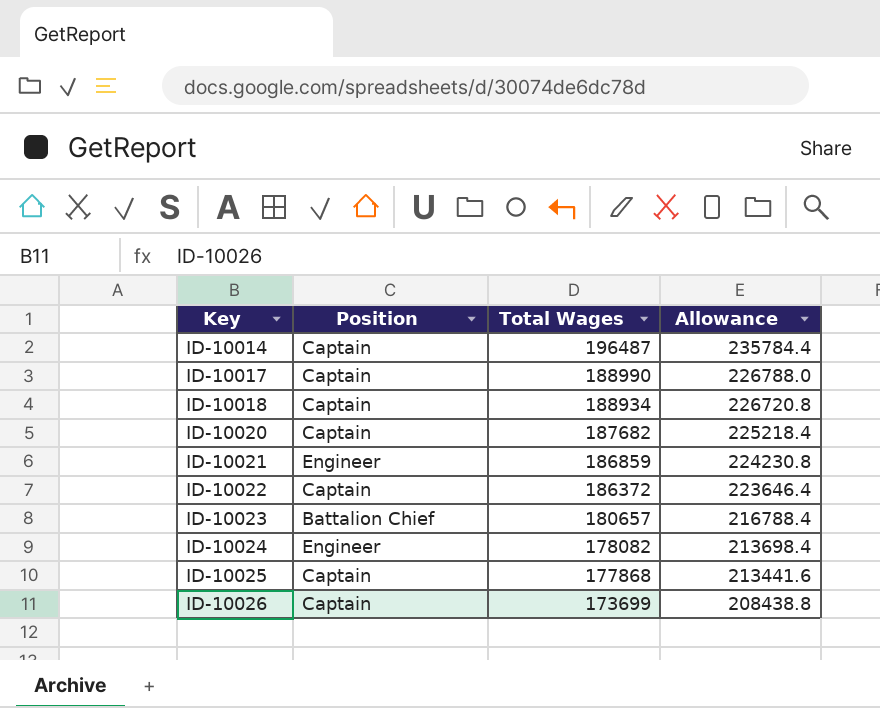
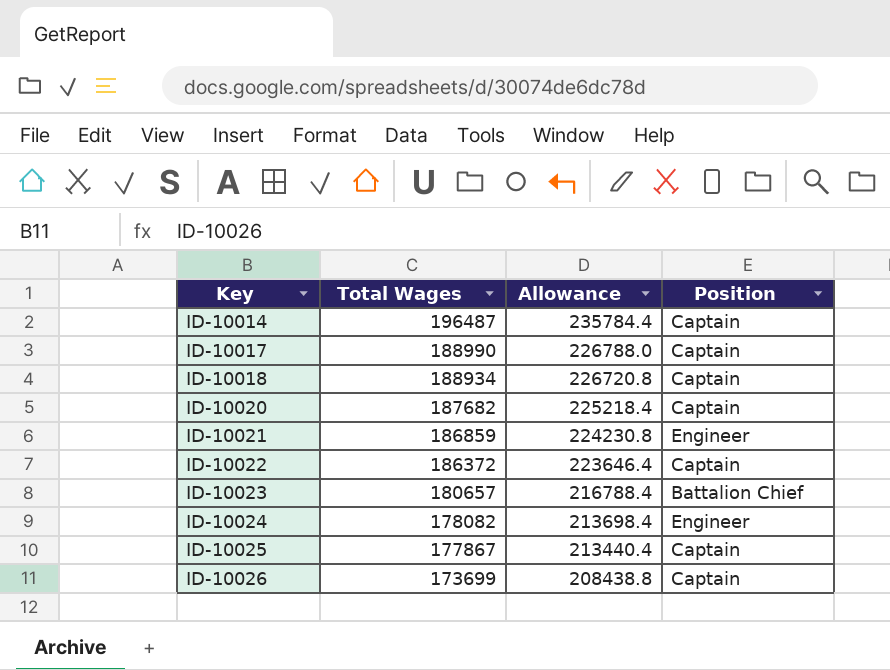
column Position | position: 2 -> 4
ID-10025 | Total Wages: 177868 -> 177867
ID-10025 | Allowance: 213441.6 -> 213440.4

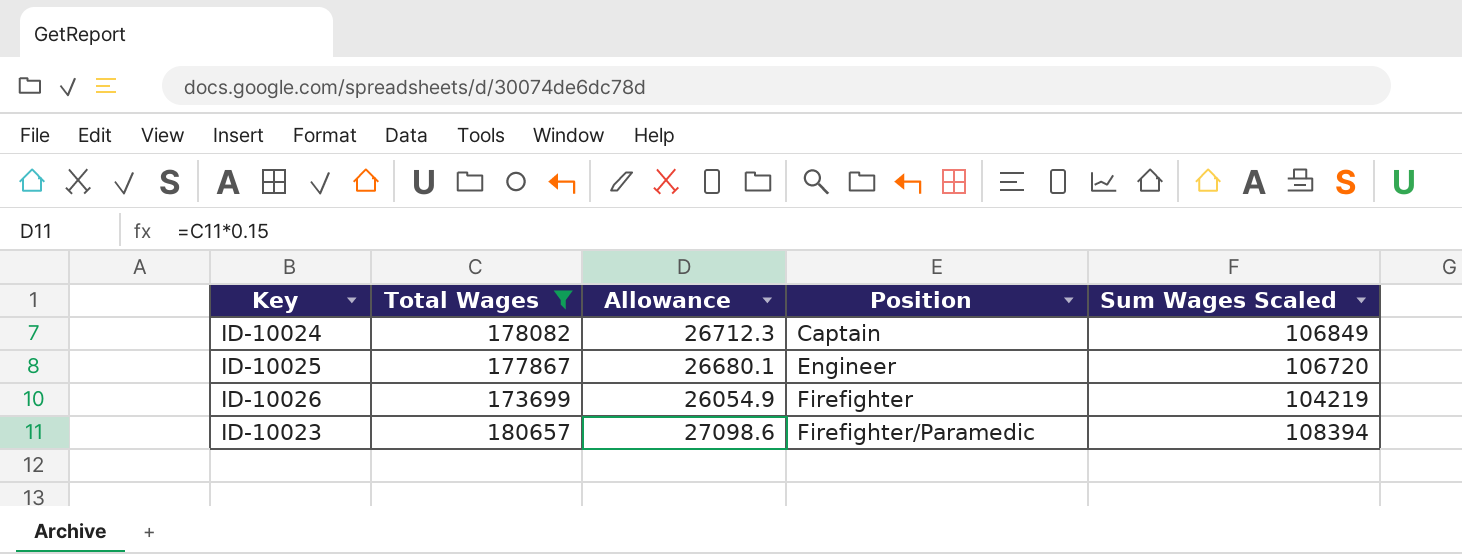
filter: none -> Total Wages <= 180657
row order: Key ascending -> Position ascending
column Allowance | formula: [Total Wages] * 1.2 -> [Total Wages] * 0.15
column Sum Wages Scaled | formula: none -> [Total Wages] * 0.6
ID-10024 | Position: Engineer -> Captain
ID-10025 | Position: Captain -> Engineer
ID-10026 | Position: Captain -> Firefighter
ID-10023 | Position: Battalion Chief -> Firefighter/Paramedic

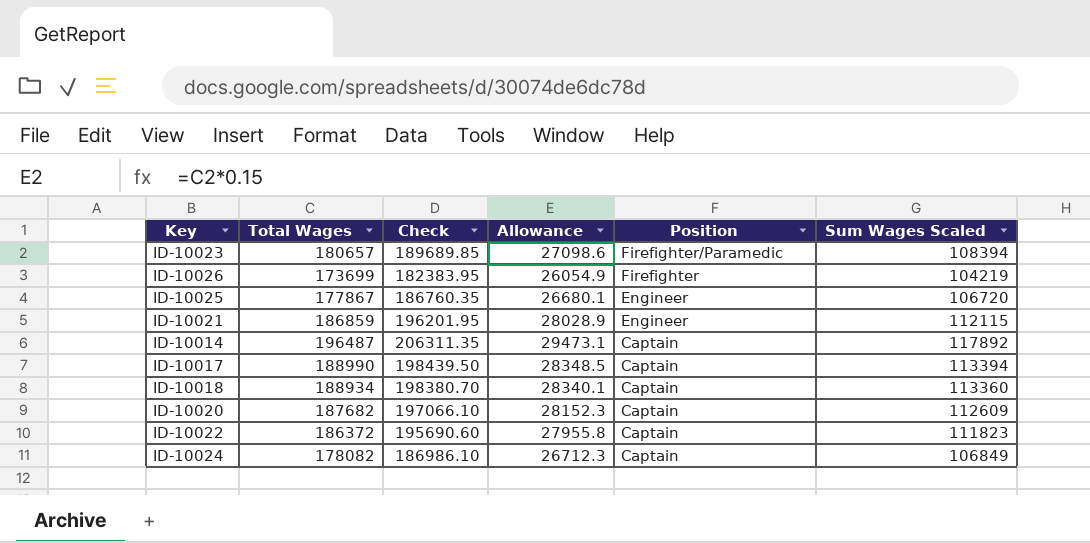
filter: Total Wages <= 180657 -> none
row order: Position ascending -> Position descending
column Check | formula: none -> [Total Wages] * 1.05

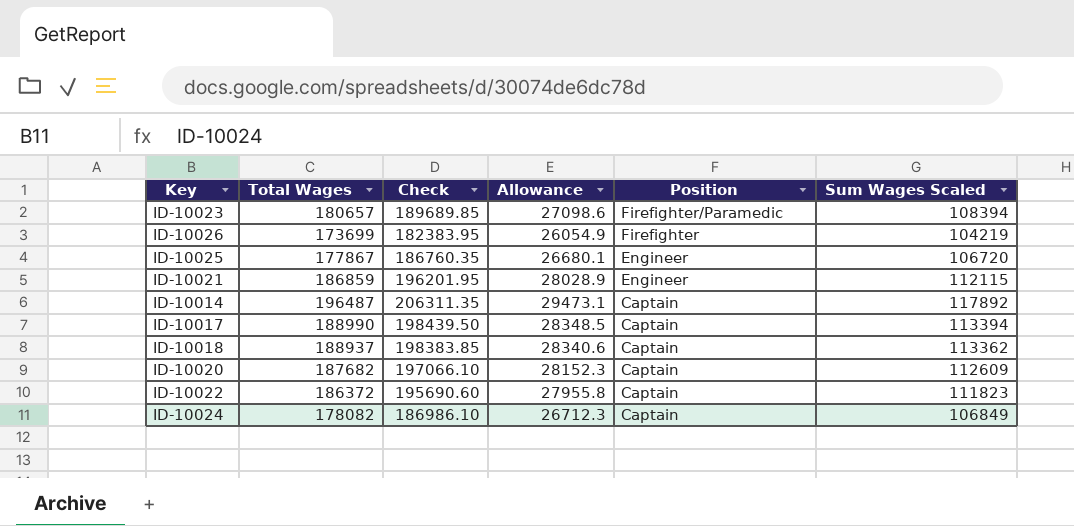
ID-10018 | Total Wages: 188934 -> 188937
ID-10018 | Check: 198380.70 -> 198383.85
ID-10018 | Allowance: 28340.1 -> 28340.6
ID-10018 | Sum Wages Scaled: 113360 -> 113362

